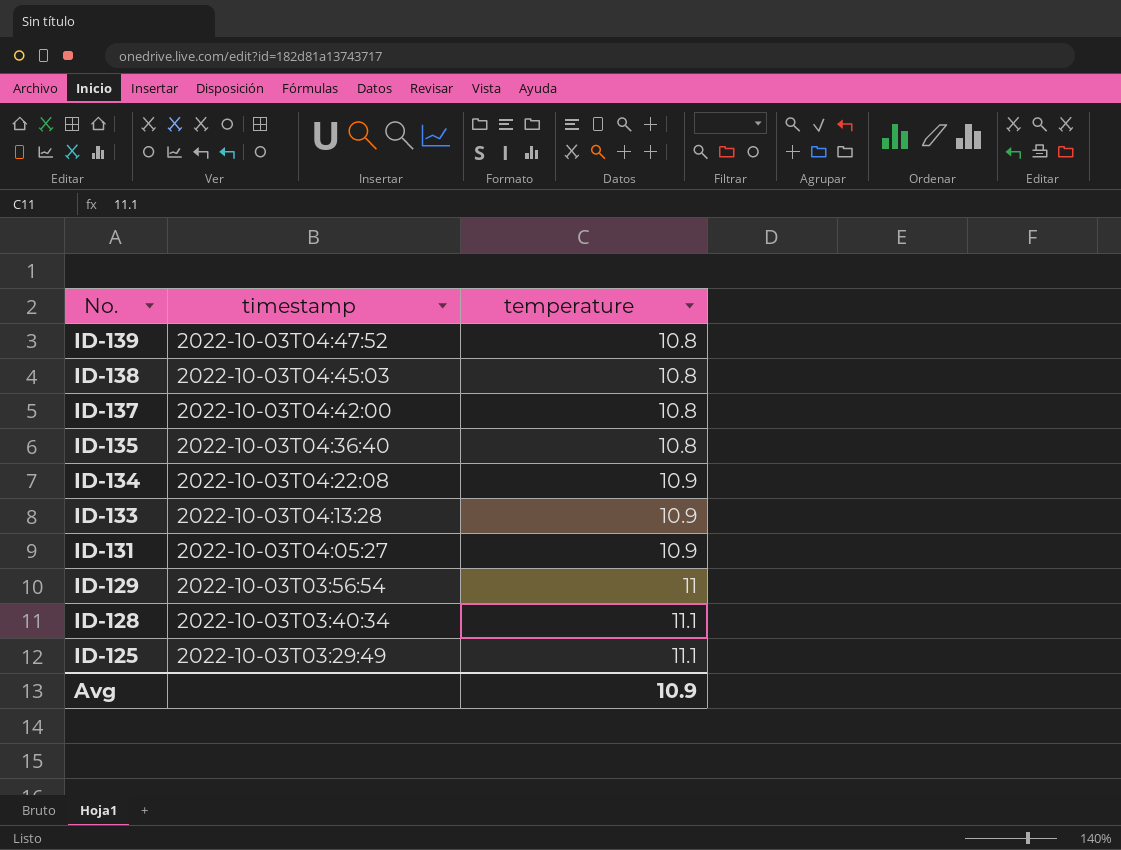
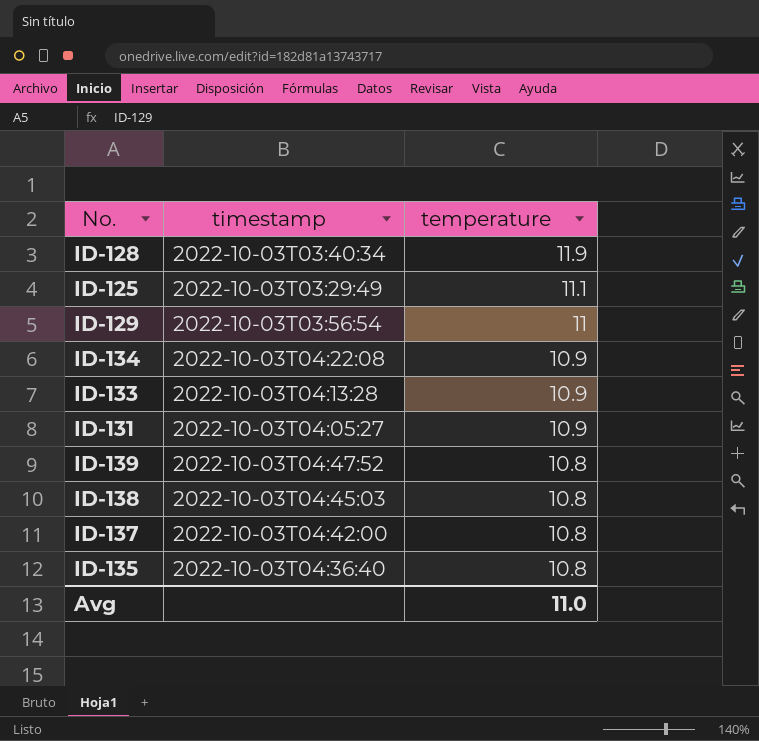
row order: No. descending -> temperature descending
ID-128 | temperature: 11.1 -> 11.9
Avg | temperature: 10.9 -> 11.0

